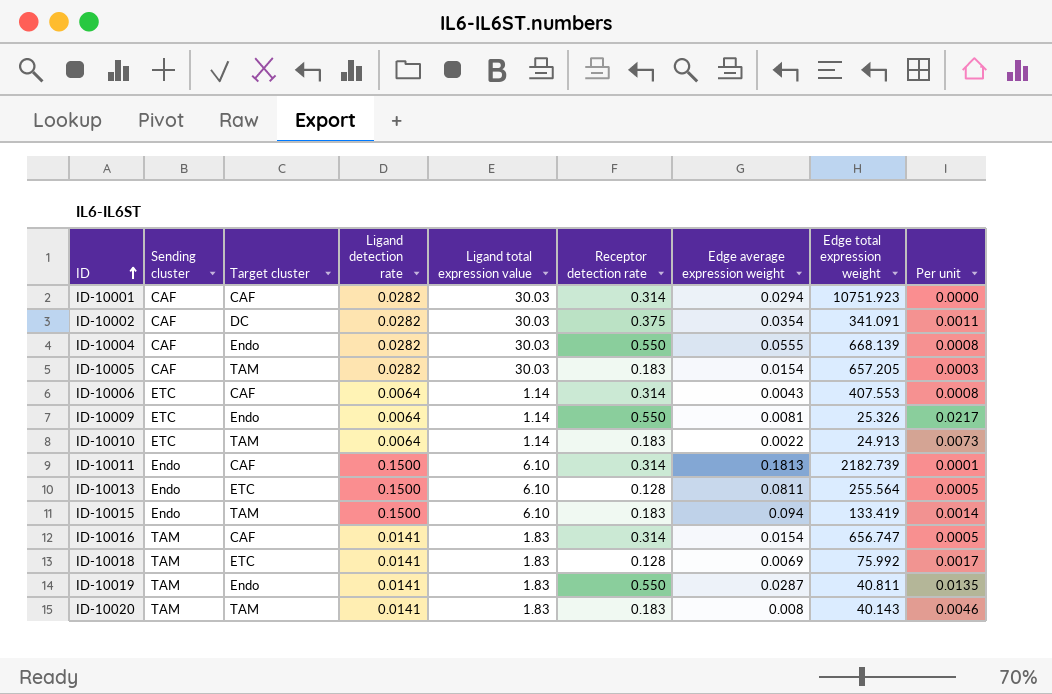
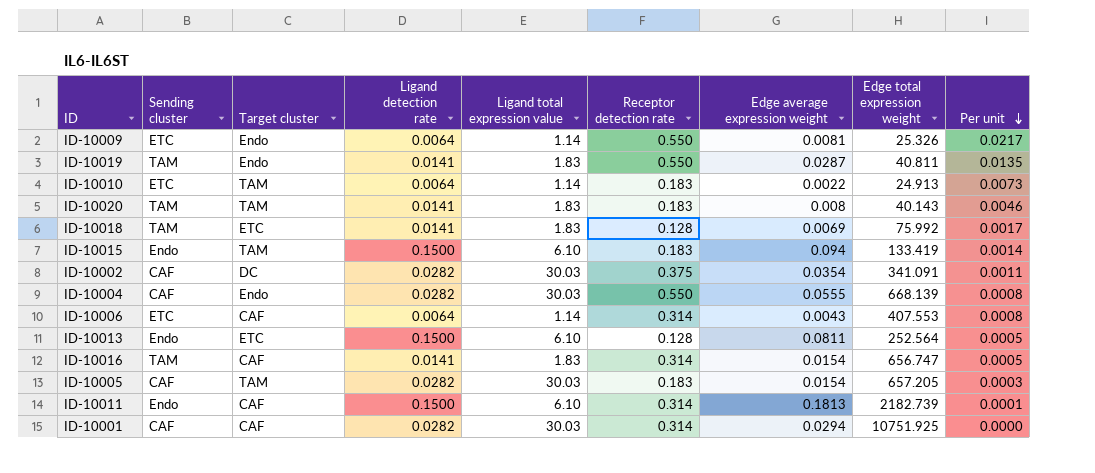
row order: ID ascending -> Per unit descending
ID-10013 | Edge total expression weight: 255.564 -> 252.564
ID-10001 | Edge total expression weight: 10751.923 -> 10751.925

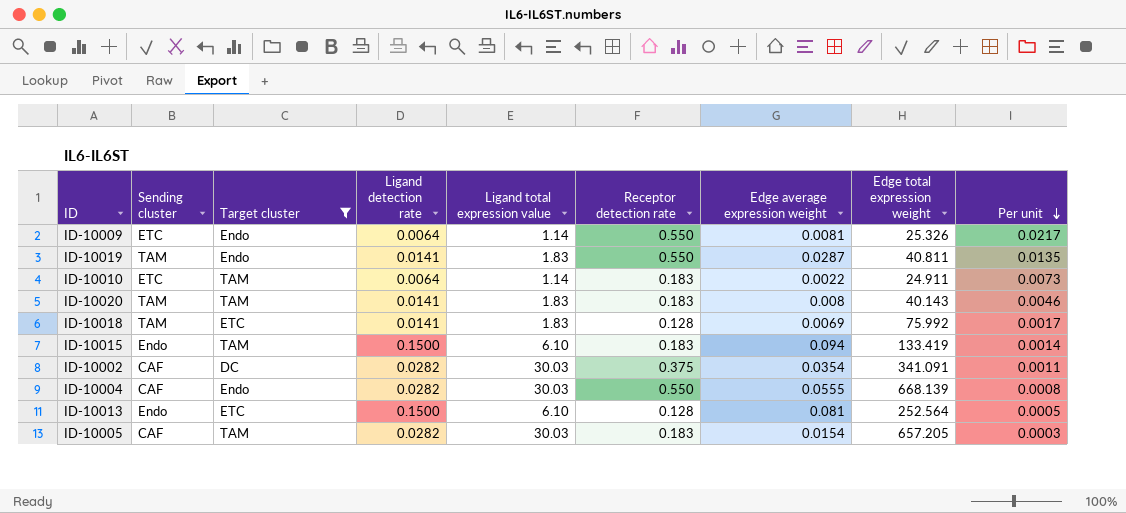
filter: none -> Target cluster != CAF
ID-10010 | Edge total expression weight: 24.913 -> 24.911
ID-10013 | Edge average expression weight: 0.0811 -> 0.081

